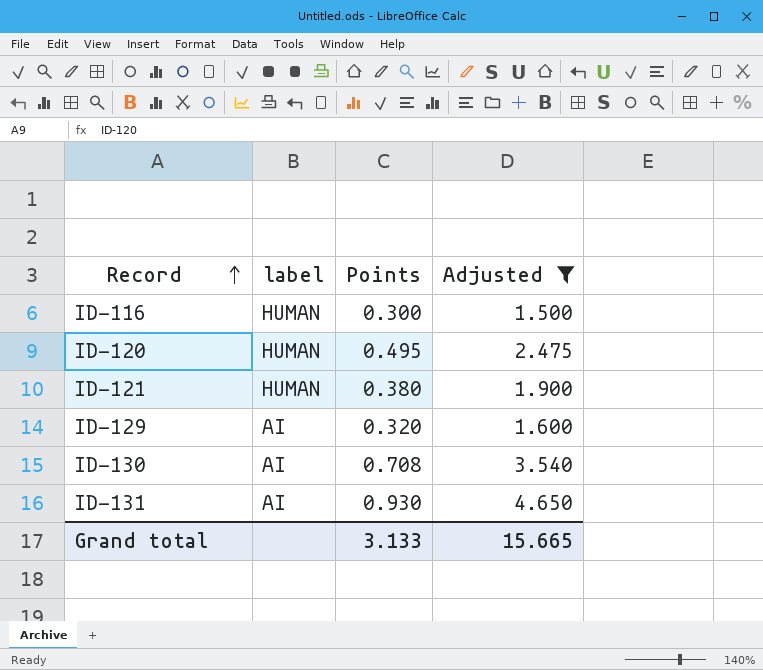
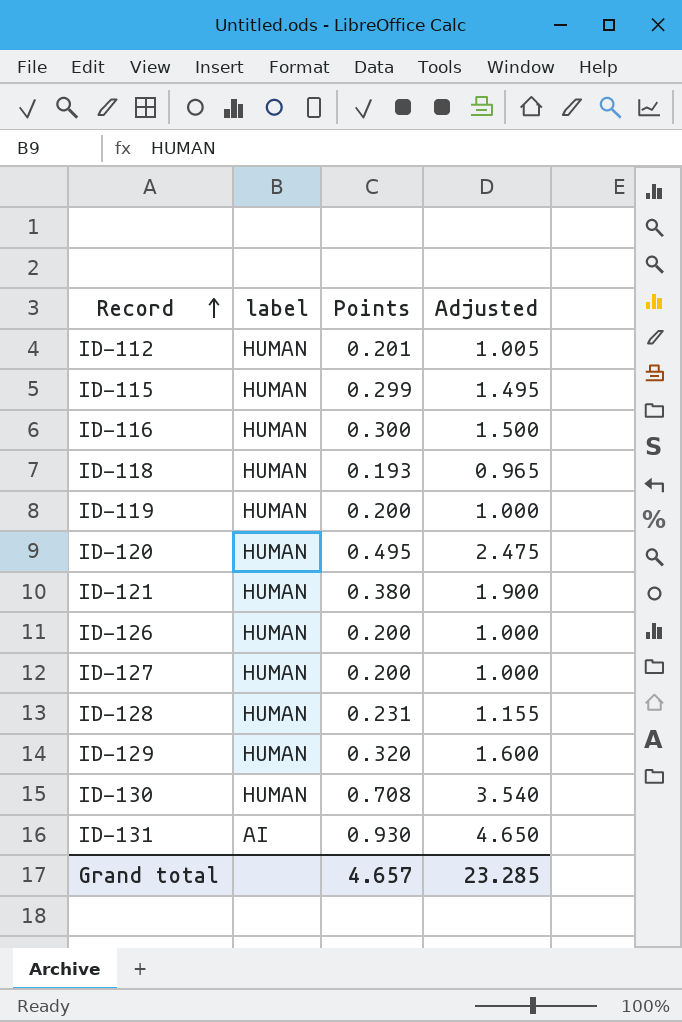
filter: Adjusted >= 1.500 -> none
ID-129 | label: AI -> HUMAN
ID-130 | label: AI -> HUMAN
Grand total | Points: 3.133 -> 4.657
Grand total | Adjusted: 15.665 -> 23.285

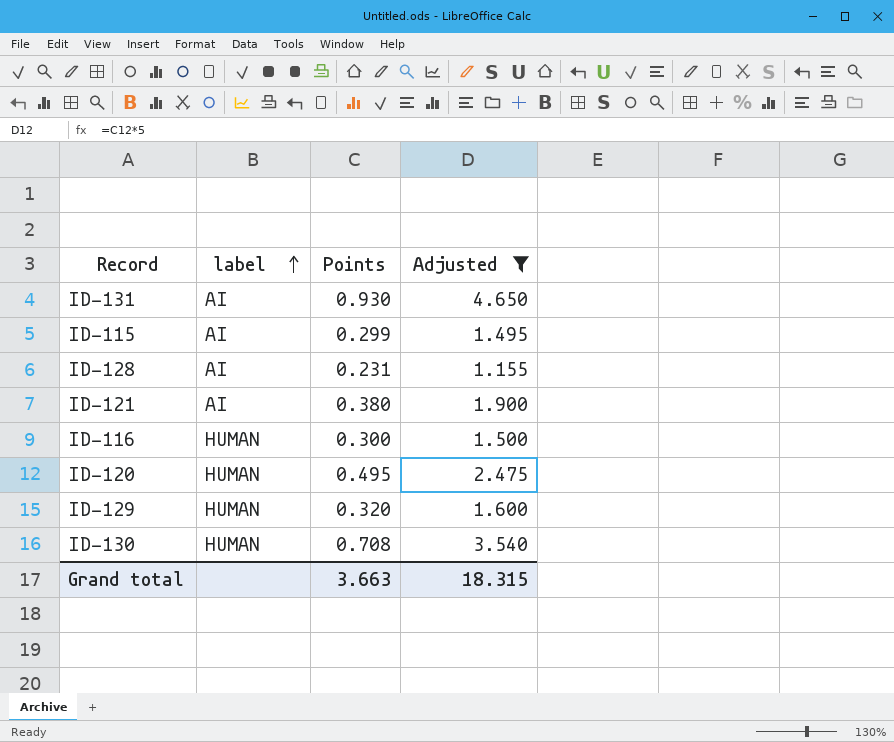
filter: none -> Adjusted >= 1.155
row order: Record ascending -> label ascending
ID-115 | label: HUMAN -> AI
ID-128 | label: HUMAN -> AI
ID-121 | label: HUMAN -> AI
Grand total | Points: 4.657 -> 3.663
Grand total | Adjusted: 23.285 -> 18.315

